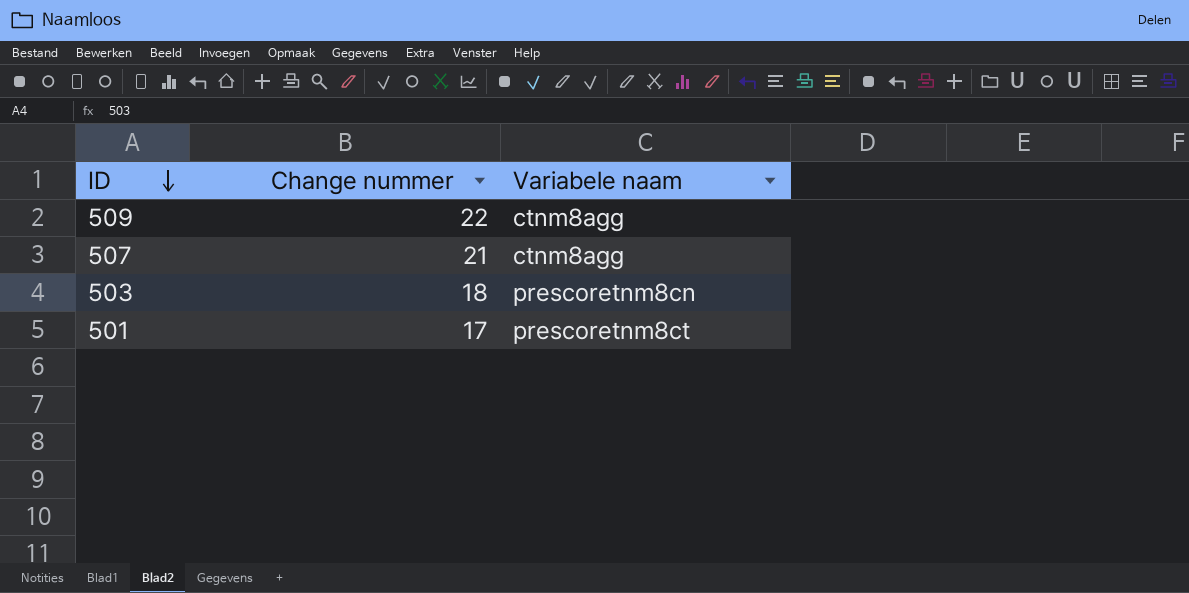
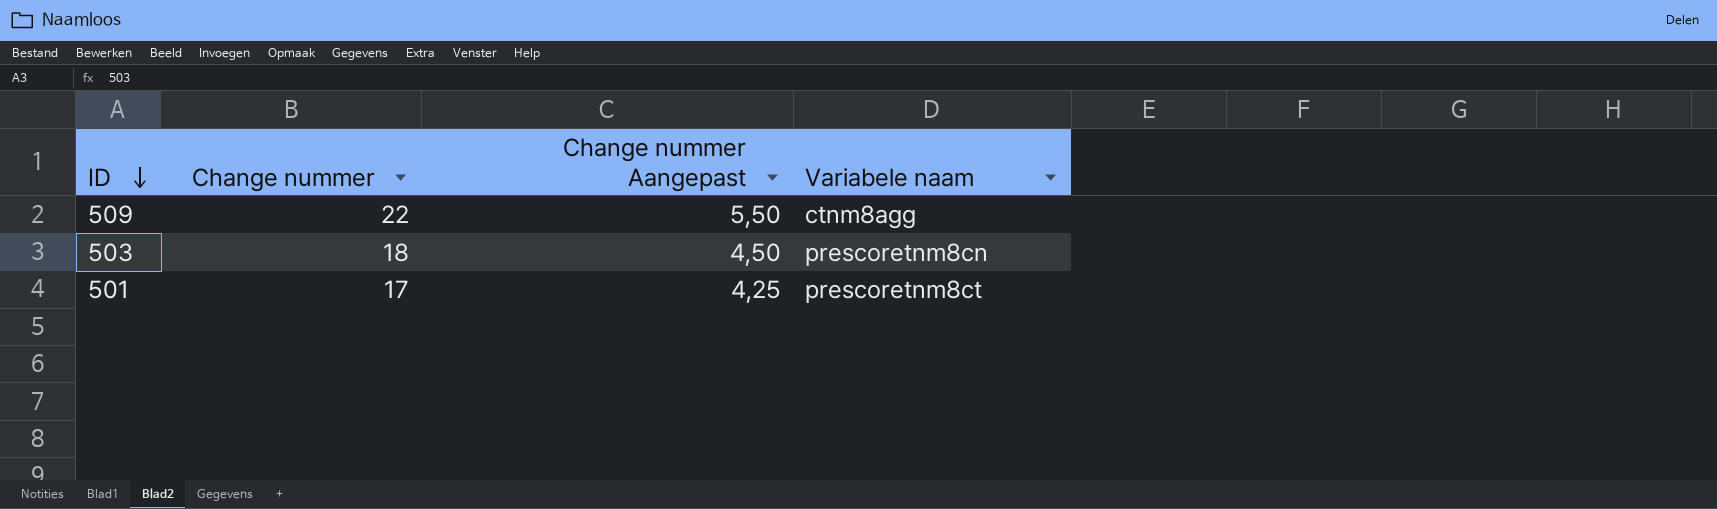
column Change nummer Aangepast | formula: none -> [Change nummer] * 0,25
row 507: 21 | ctnm8agg -> none

